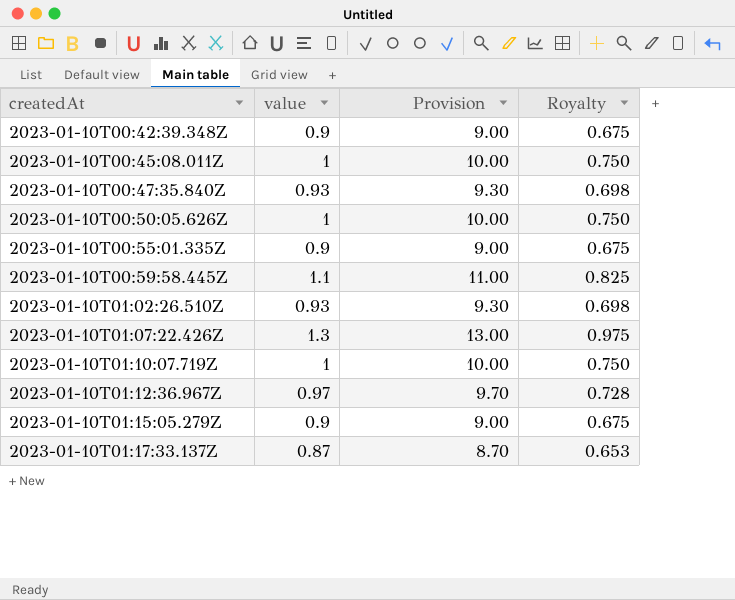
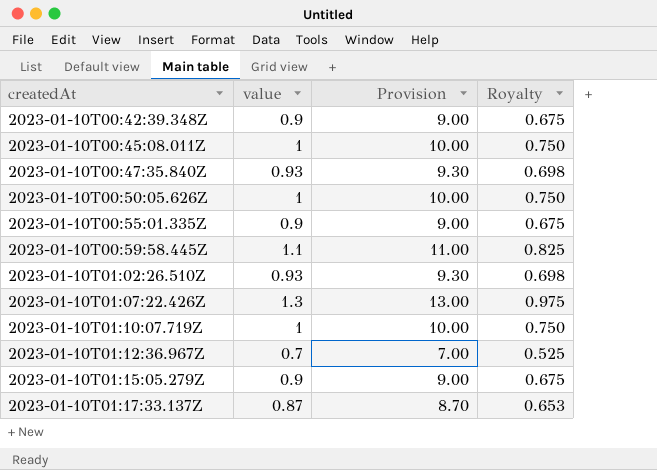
2023-01-10T01:12:36.967Z | value: 0.97 -> 0.7
2023-01-10T01:12:36.967Z | Provision: 9.70 -> 7.00
2023-01-10T01:12:36.967Z | Royalty: 0.728 -> 0.525

